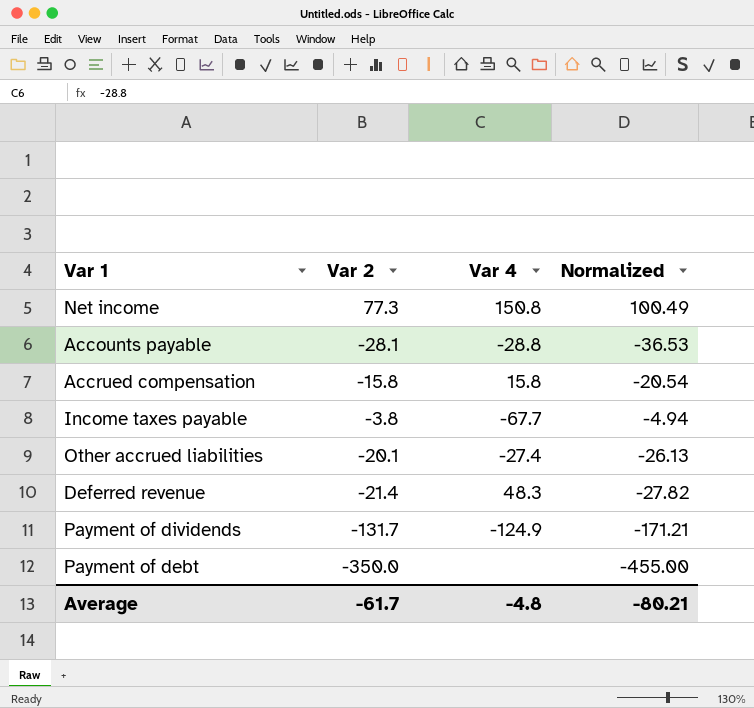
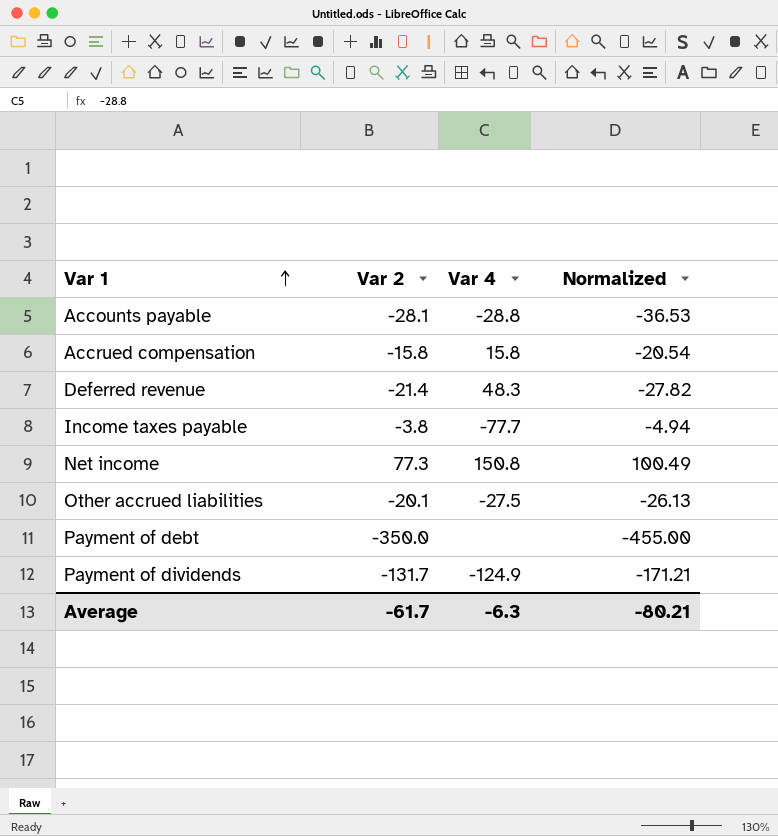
row order: none -> Var 1 ascending
Income taxes payable | Var 4: -67.7 -> -77.7
Other accrued liabilities | Var 4: -27.4 -> -27.5
Average | Var 4: -4.8 -> -6.3

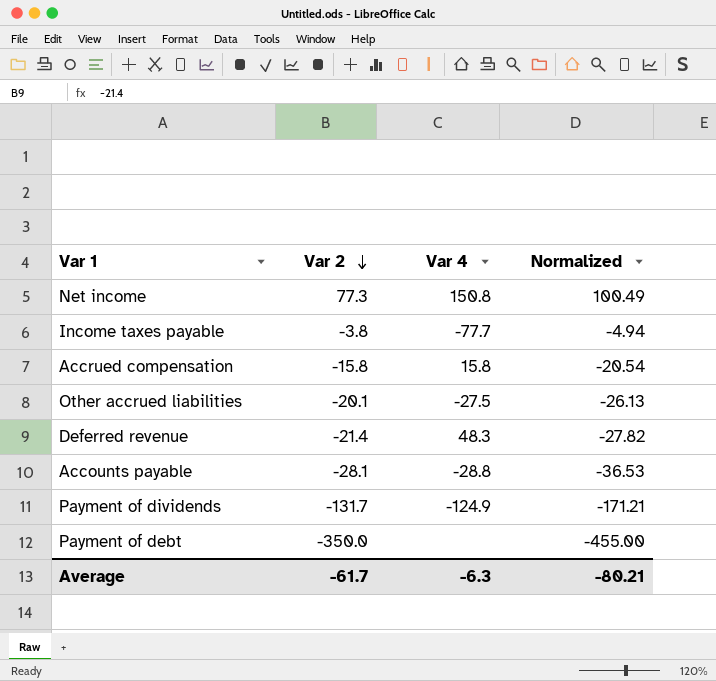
row order: Var 1 ascending -> Var 2 descending

